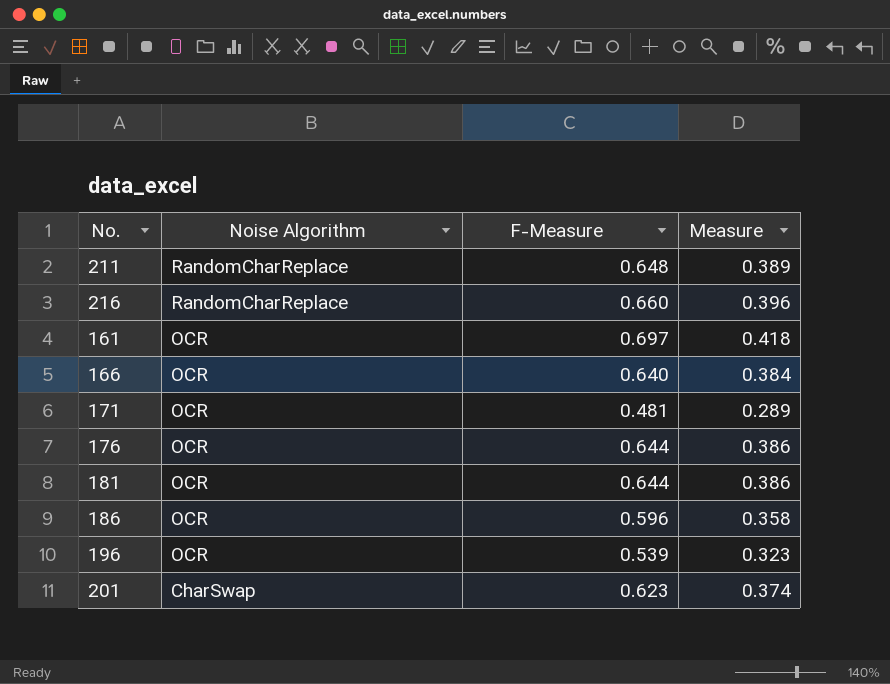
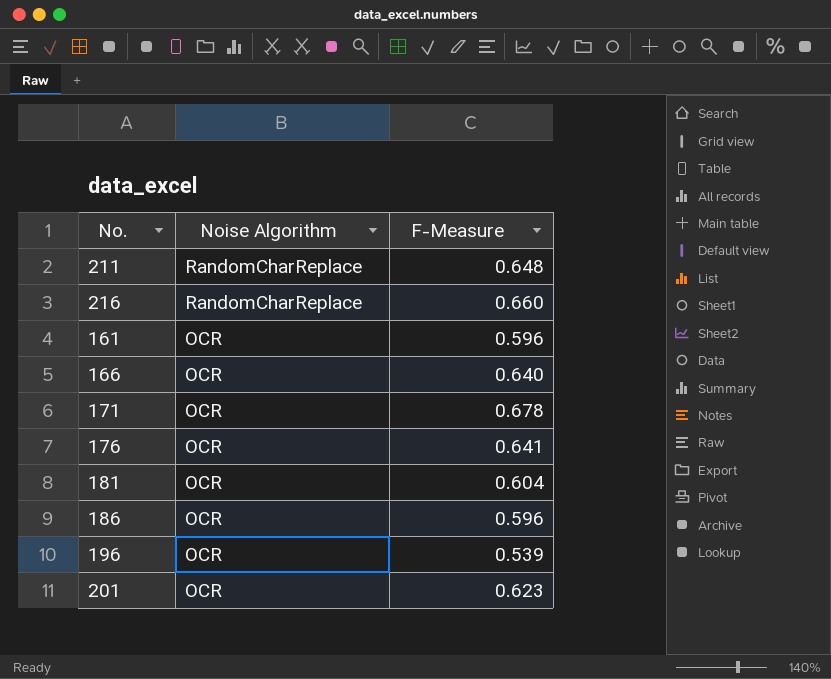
column Measure | formula: [F-Measure] * 0.6 -> none
161 | F-Measure: 0.697 -> 0.596
171 | F-Measure: 0.481 -> 0.678
176 | F-Measure: 0.644 -> 0.641
181 | F-Measure: 0.644 -> 0.604
201 | Noise Algorithm: CharSwap -> OCR

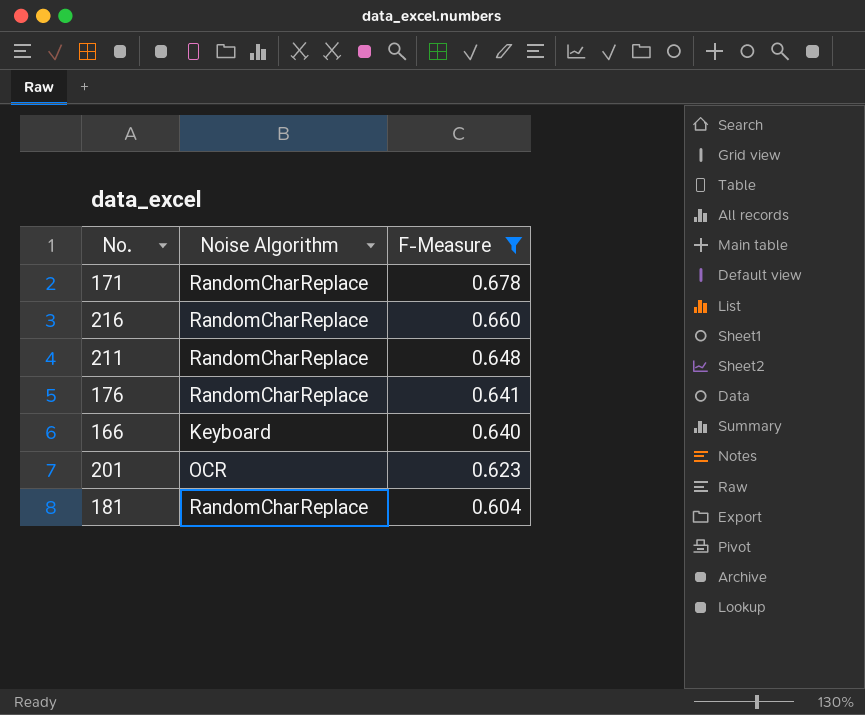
filter: none -> F-Measure >= 0.604
row order: Noise Algorithm descending -> F-Measure descending
171 | Noise Algorithm: OCR -> RandomCharReplace
176 | Noise Algorithm: OCR -> RandomCharReplace
166 | Noise Algorithm: OCR -> Keyboard
181 | Noise Algorithm: OCR -> RandomCharReplace

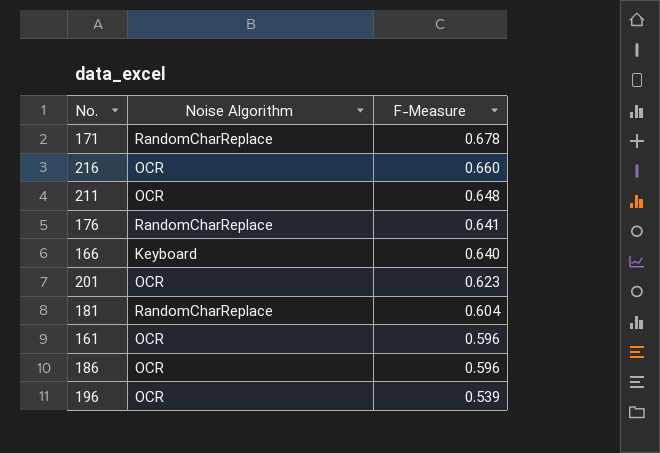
filter: F-Measure >= 0.604 -> none
216 | Noise Algorithm: RandomCharReplace -> OCR
211 | Noise Algorithm: RandomCharReplace -> OCR

